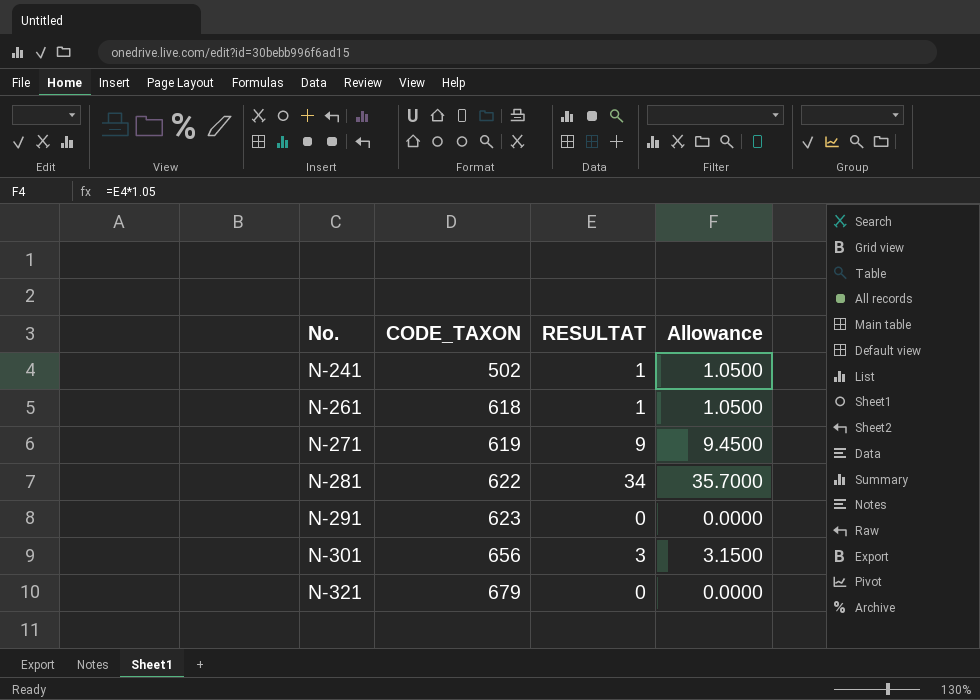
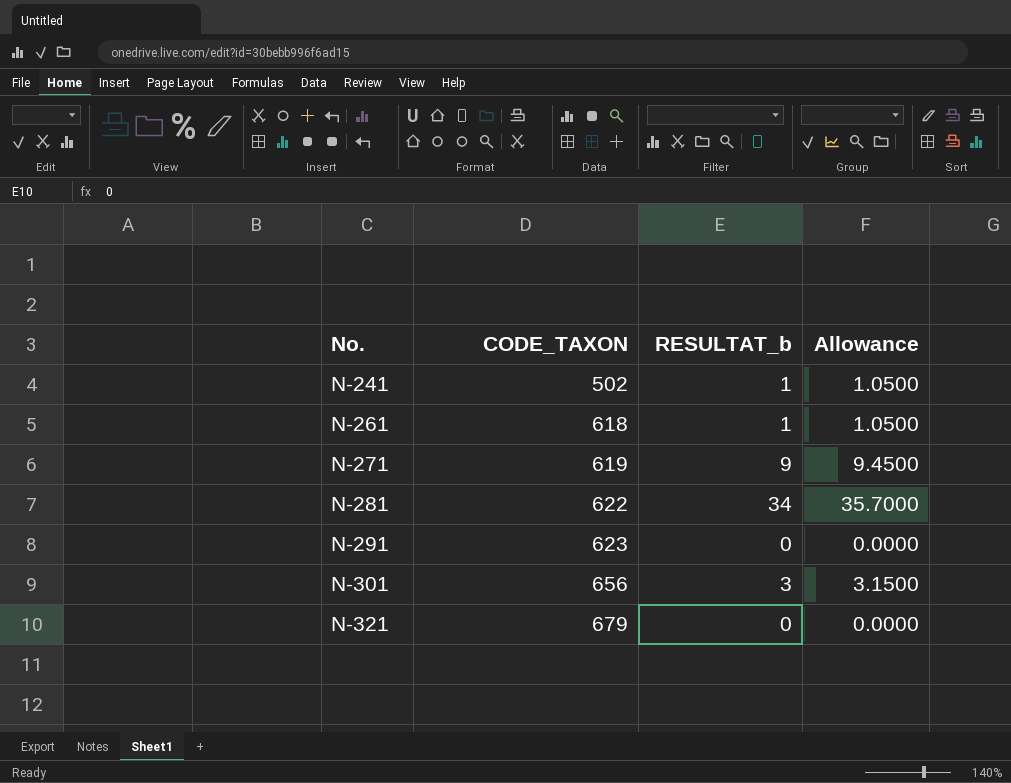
column name: RESULTAT -> RESULTAT_b

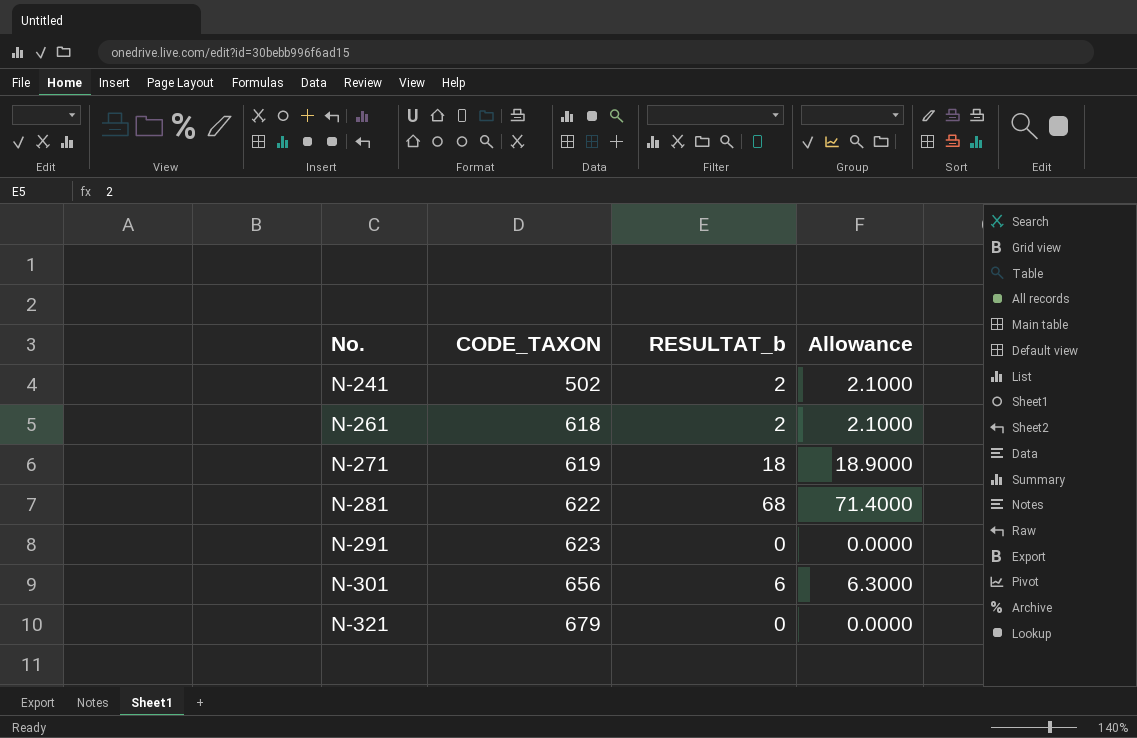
N-241 | RESULTAT_b: 1 -> 2
N-241 | Allowance: 1.0500 -> 2.1000
N-261 | RESULTAT_b: 1 -> 2
N-261 | Allowance: 1.0500 -> 2.1000
N-271 | RESULTAT_b: 9 -> 18
N-271 | Allowance: 9.4500 -> 18.9000
N-281 | RESULTAT_b: 34 -> 68
N-281 | Allowance: 35.7000 -> 71.4000
N-301 | RESULTAT_b: 3 -> 6
N-301 | Allowance: 3.1500 -> 6.3000

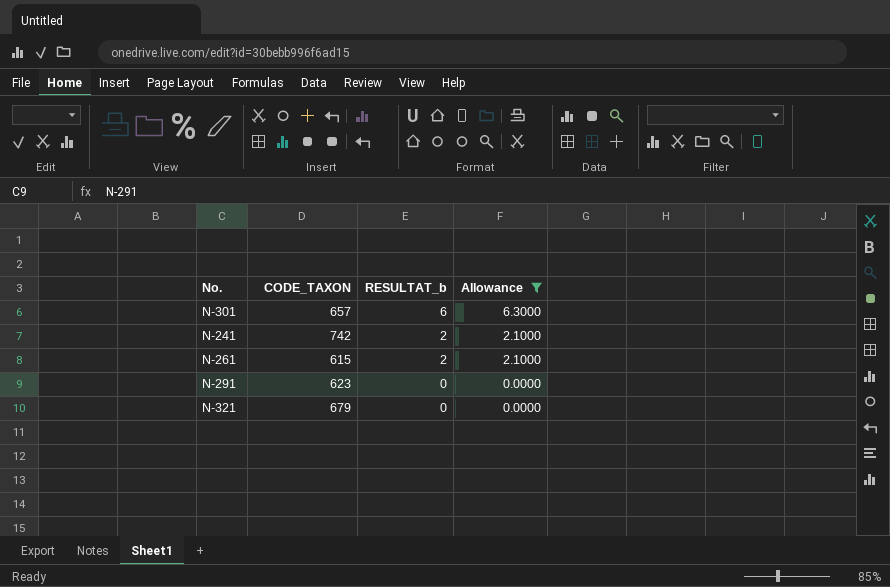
filter: none -> Allowance <= 6.3000
row order: No. ascending -> RESULTAT_b descending
N-301 | CODE_TAXON: 656 -> 657
N-241 | CODE_TAXON: 502 -> 742
N-261 | CODE_TAXON: 618 -> 615

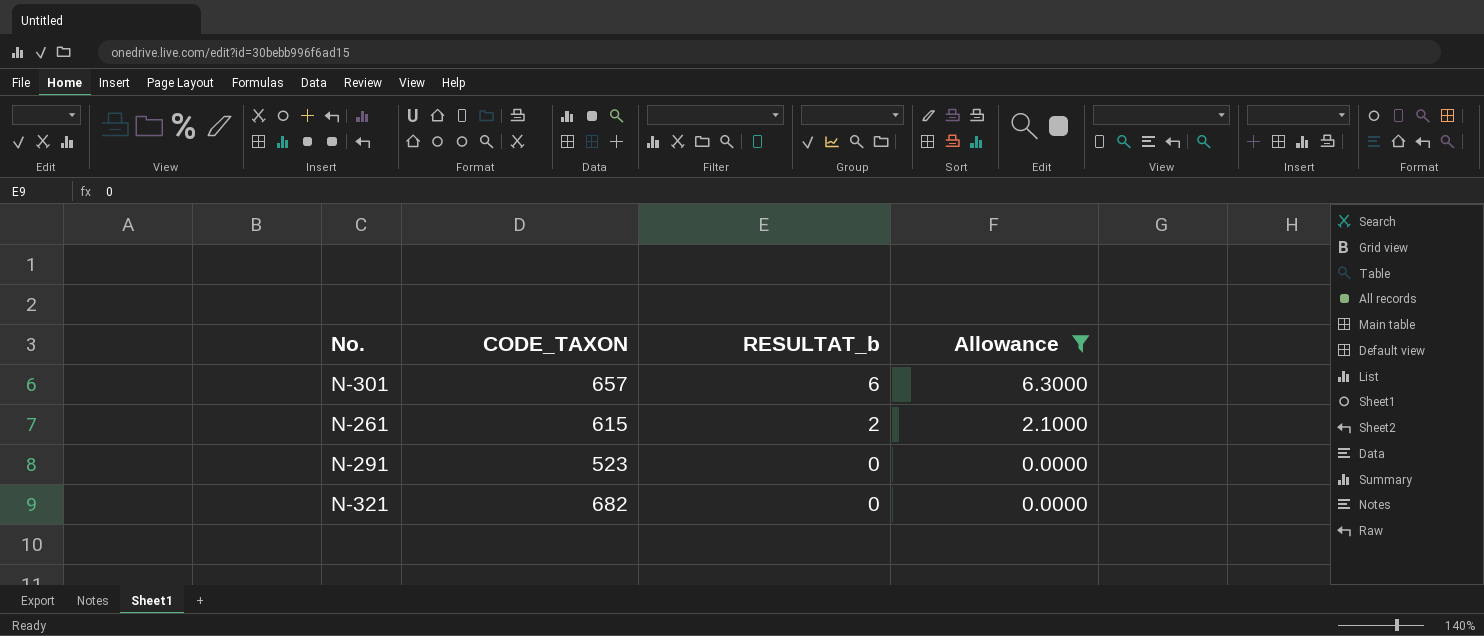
row N-241: 742 | 2 | 2.1000 -> none
N-291 | CODE_TAXON: 623 -> 523
N-321 | CODE_TAXON: 679 -> 682

